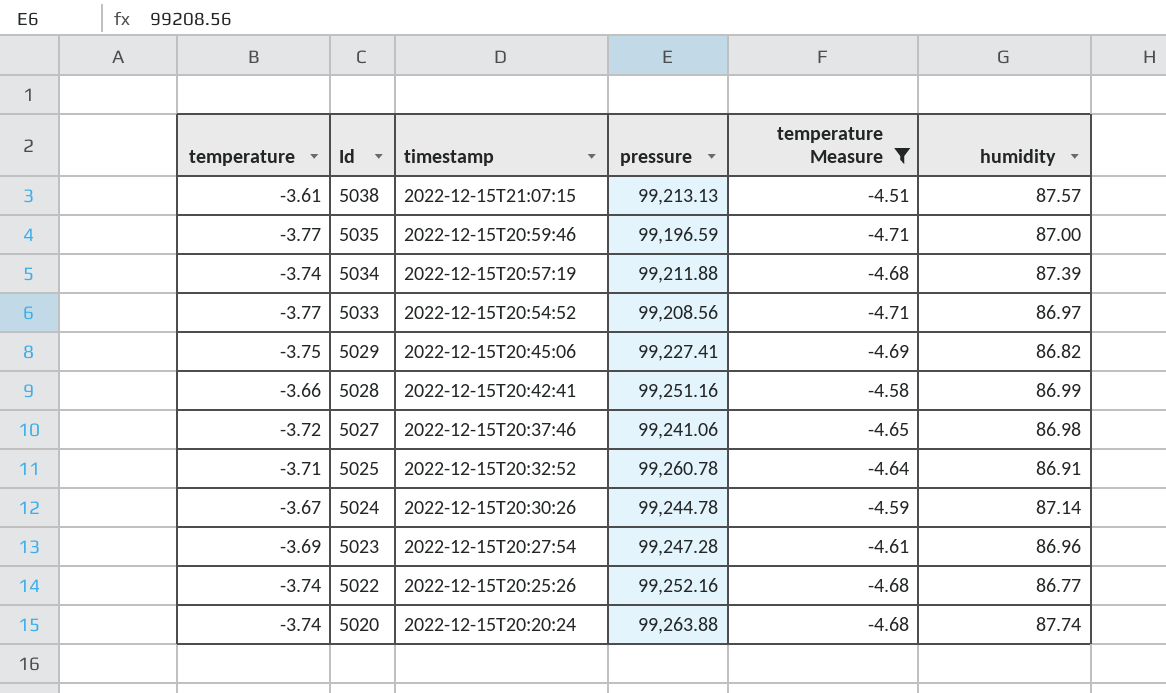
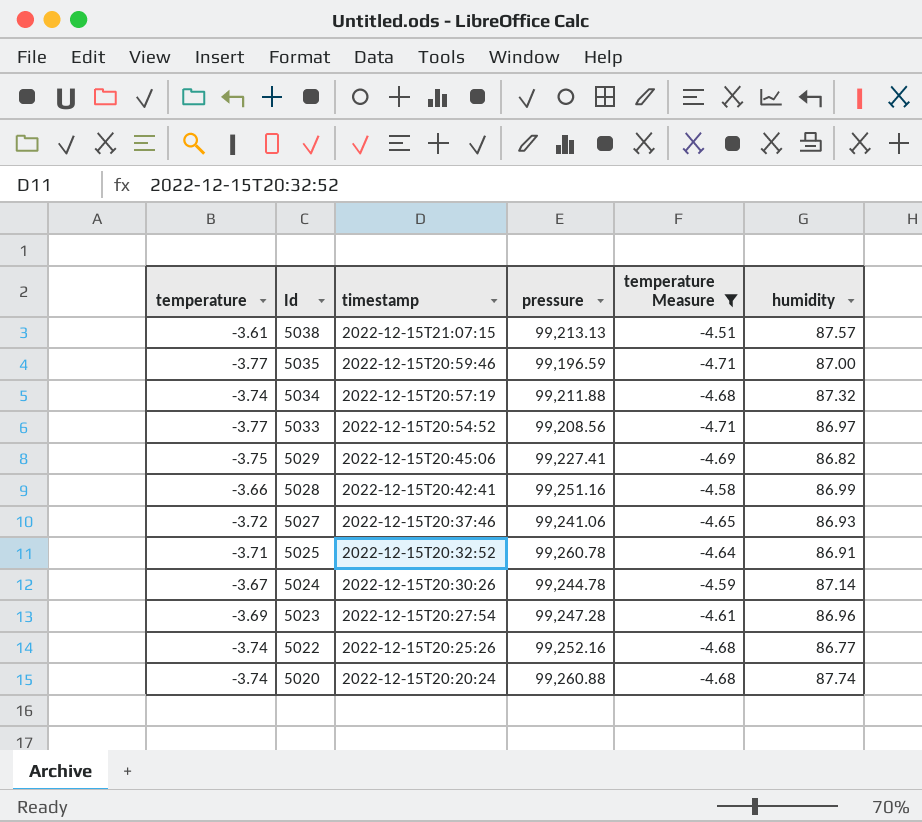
5034 | humidity: 87.39 -> 87.32
5027 | humidity: 86.98 -> 86.93
5020 | pressure: 99,263.88 -> 99,260.88

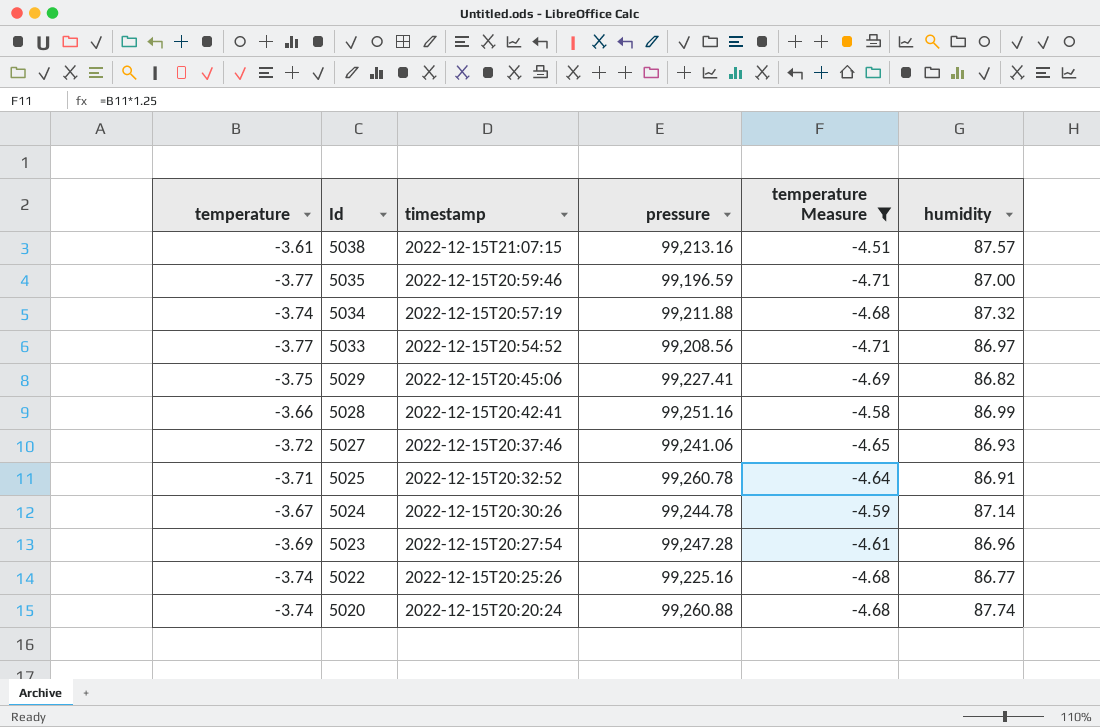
5038 | pressure: 99,213.13 -> 99,213.16
5022 | pressure: 99,252.16 -> 99,225.16

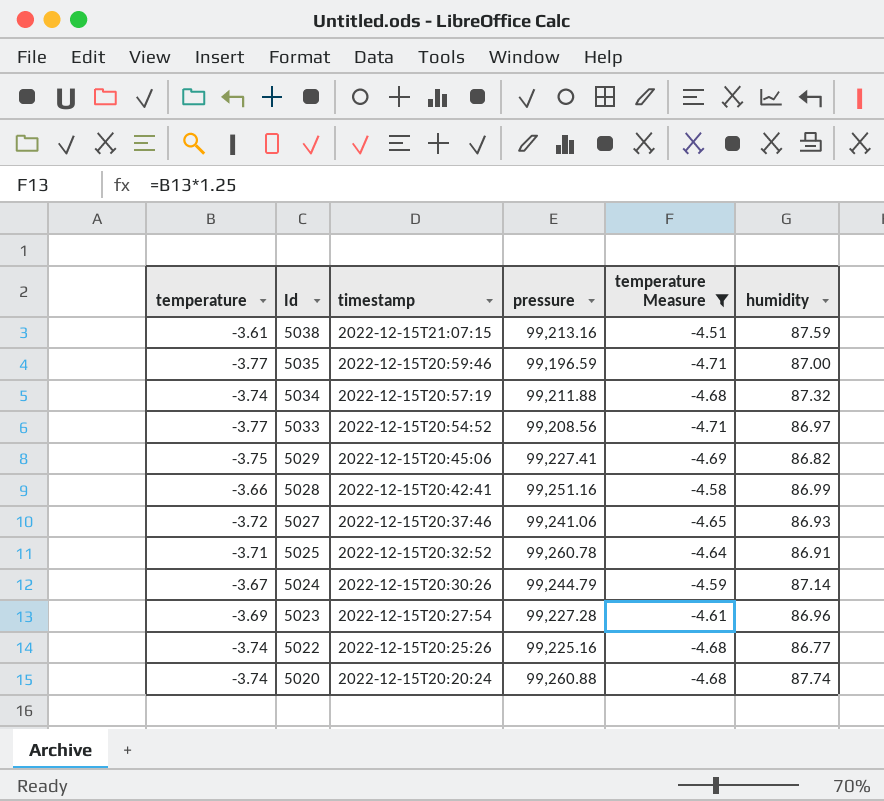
5038 | humidity: 87.57 -> 87.59
5024 | pressure: 99,244.78 -> 99,244.79
5023 | pressure: 99,247.28 -> 99,227.28

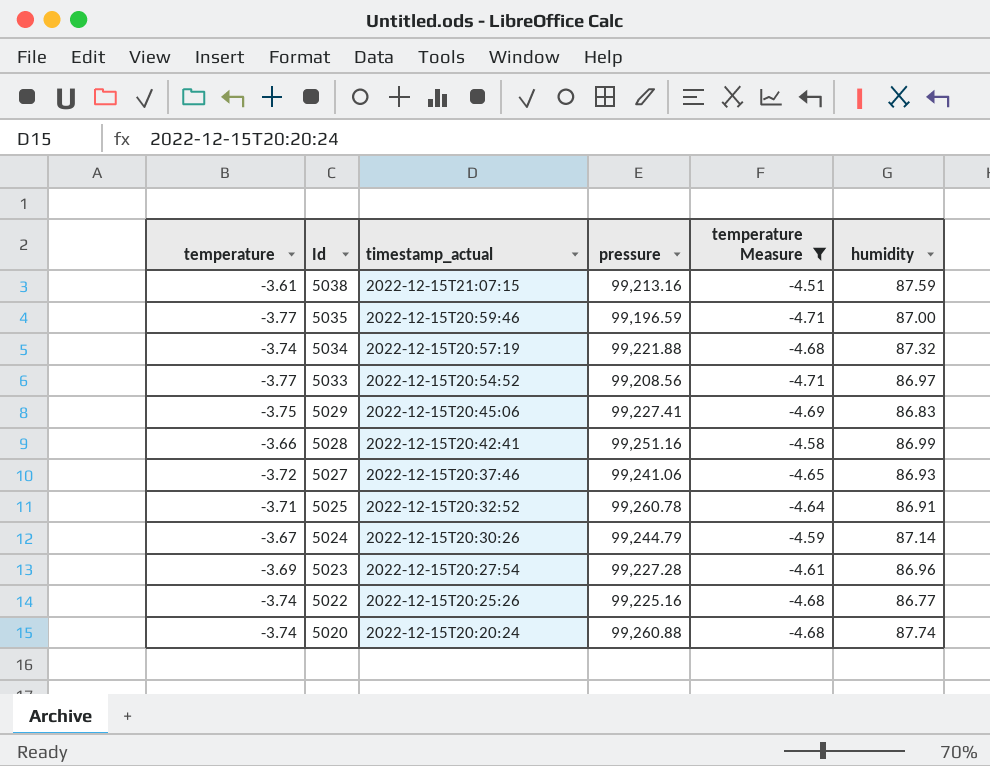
column name: timestamp -> timestamp_actual
5034 | pressure: 99,211.88 -> 99,221.88
5029 | humidity: 86.82 -> 86.83

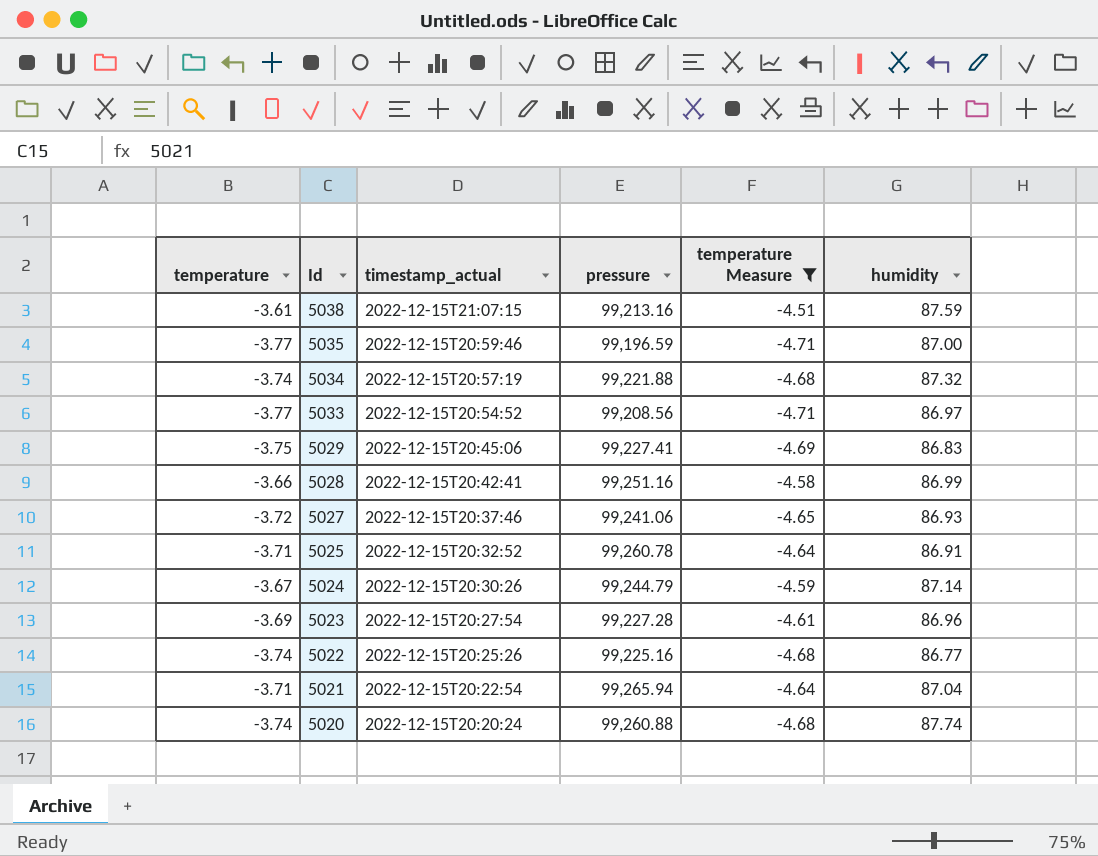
row 5021: none -> -3.71 | 2022-12-15T20:22:54 | 99,265.94 | -4.64 | 87.04

